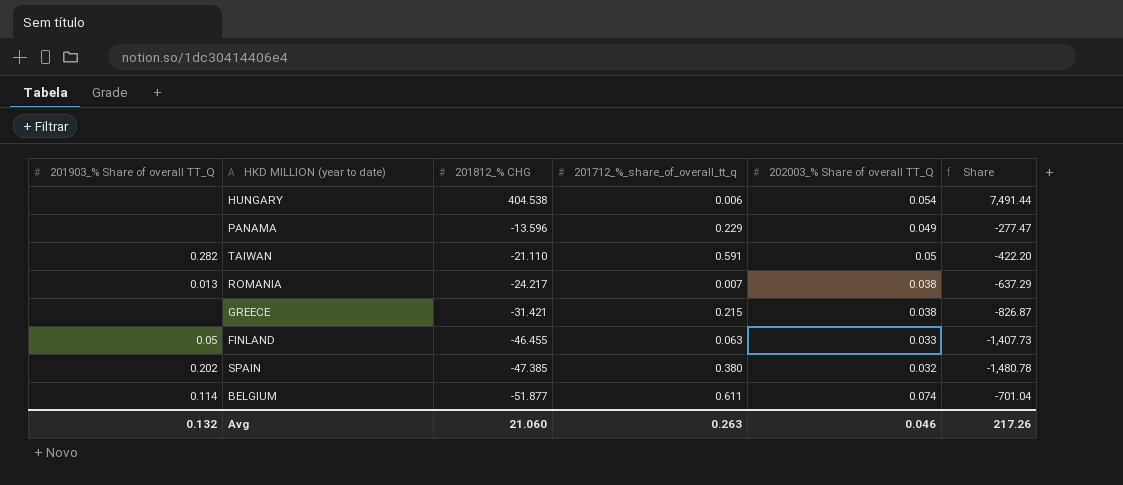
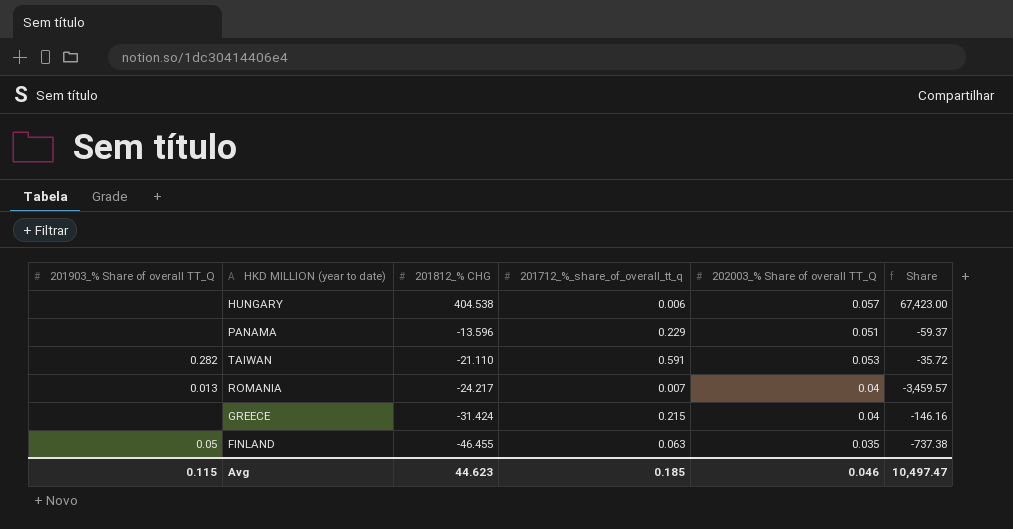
column Share | formula: [201812_% CHG] / [202003_% Share of overall TT_Q] -> [201812_% CHG] / [201712_%_share_of_overall_tt_q]
row SPAIN: 0.202 | -47.385 | 0.380 | 0.032 | -1,480.78 -> none
row BELGIUM: 0.114 | -51.877 | 0.611 | 0.074 | -701.04 -> none
HUNGARY | 202003_% Share of overall TT_Q: 0.054 -> 0.057
PANAMA | 202003_% Share of overall TT_Q: 0.049 -> 0.051
TAIWAN | 202003_% Share of overall TT_Q: 0.05 -> 0.053
ROMANIA | 202003_% Share of overall TT_Q: 0.038 -> 0.04
GREECE | 201812_% CHG: -31.421 -> -31.424
GREECE | 202003_% Share of overall TT_Q: 0.038 -> 0.04
FINLAND | 202003_% Share of overall TT_Q: 0.033 -> 0.035
Avg | 201903_% Share of overall TT_Q: 0.132 -> 0.115
Avg | 201812_% CHG: 21.060 -> 44.623
Avg | 201712_%_share_of_overall_tt_q: 0.263 -> 0.185
Avg | Share: 217.26 -> 10,497.47

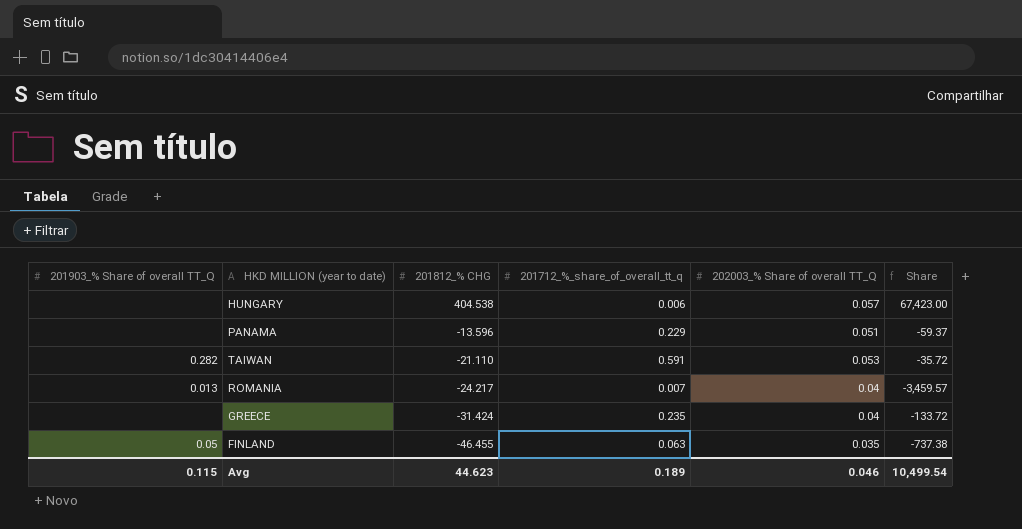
GREECE | 201712_%_share_of_overall_tt_q: 0.215 -> 0.235
GREECE | Share: -146.16 -> -133.72
Avg | 201712_%_share_of_overall_tt_q: 0.185 -> 0.189
Avg | Share: 10,497.47 -> 10,499.54

